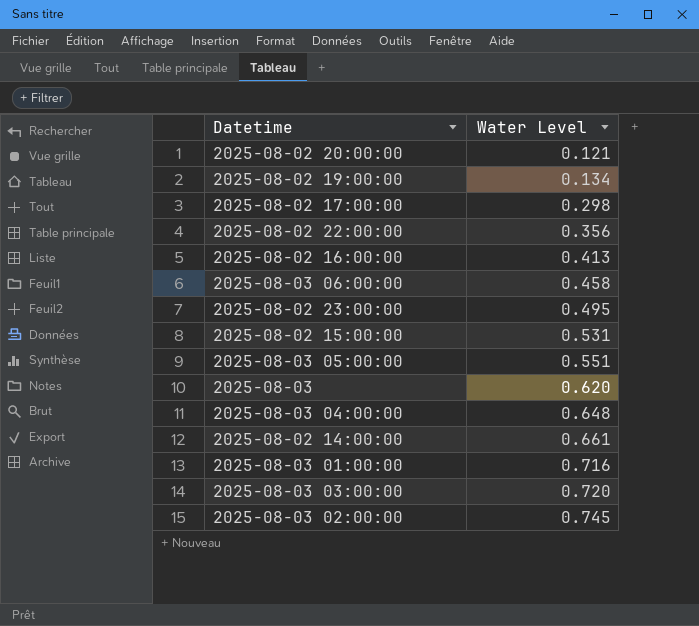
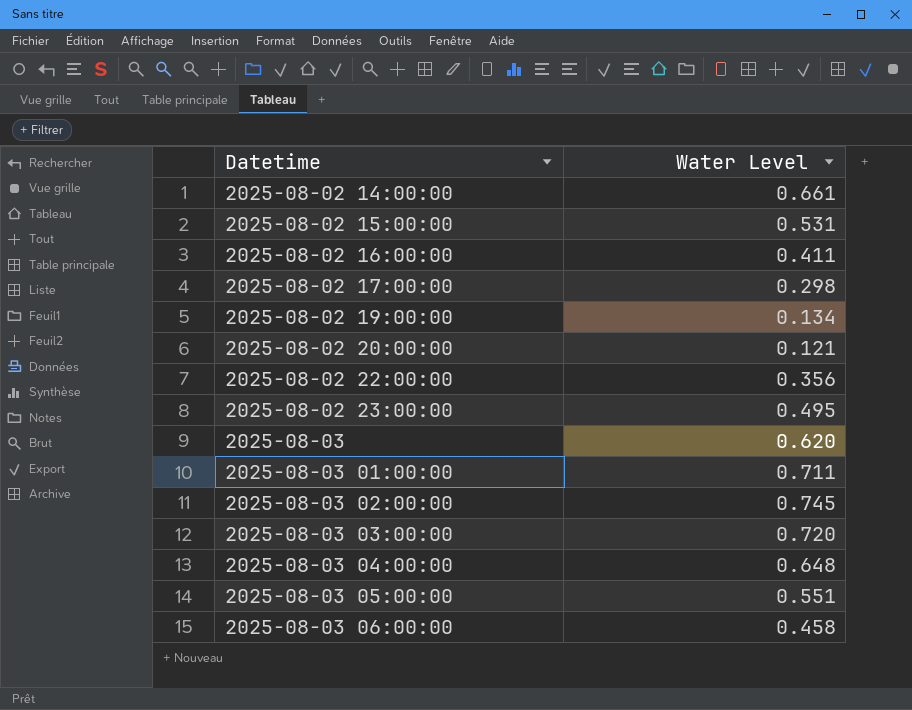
row order: Water Level ascending -> Datetime ascending
2025-08-02 16:00:00 | Water Level: 0.413 -> 0.411
2025-08-03 01:00:00 | Water Level: 0.716 -> 0.711

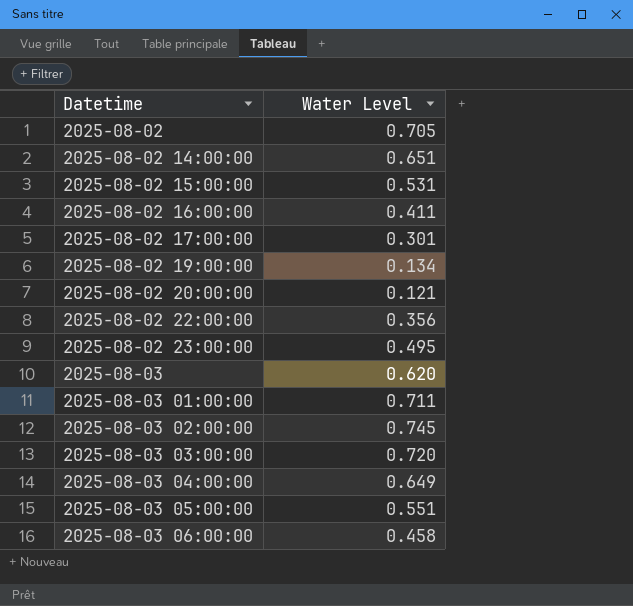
row 2025-08-02: none -> 0.705
2025-08-02 14:00:00 | Water Level: 0.661 -> 0.651
2025-08-02 17:00:00 | Water Level: 0.298 -> 0.301
2025-08-03 04:00:00 | Water Level: 0.648 -> 0.649

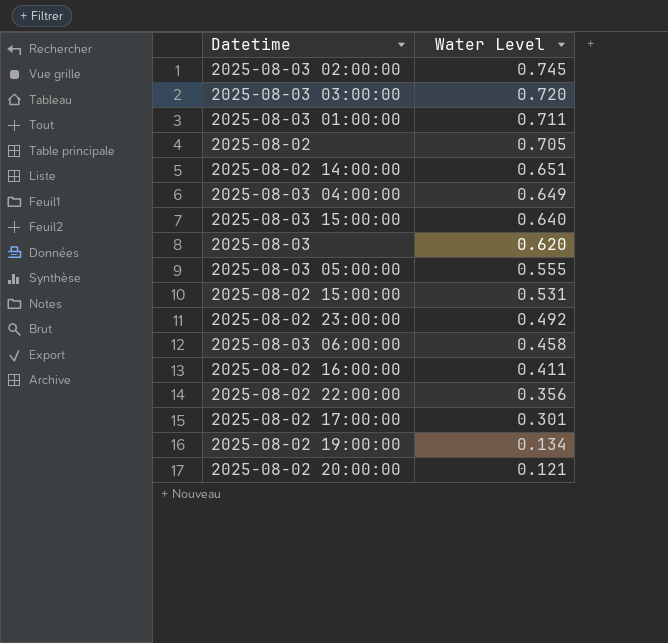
row order: Datetime ascending -> Water Level descending
row 2025-08-03 15:00:00: none -> 0.640
2025-08-03 05:00:00 | Water Level: 0.551 -> 0.555
2025-08-02 23:00:00 | Water Level: 0.495 -> 0.492

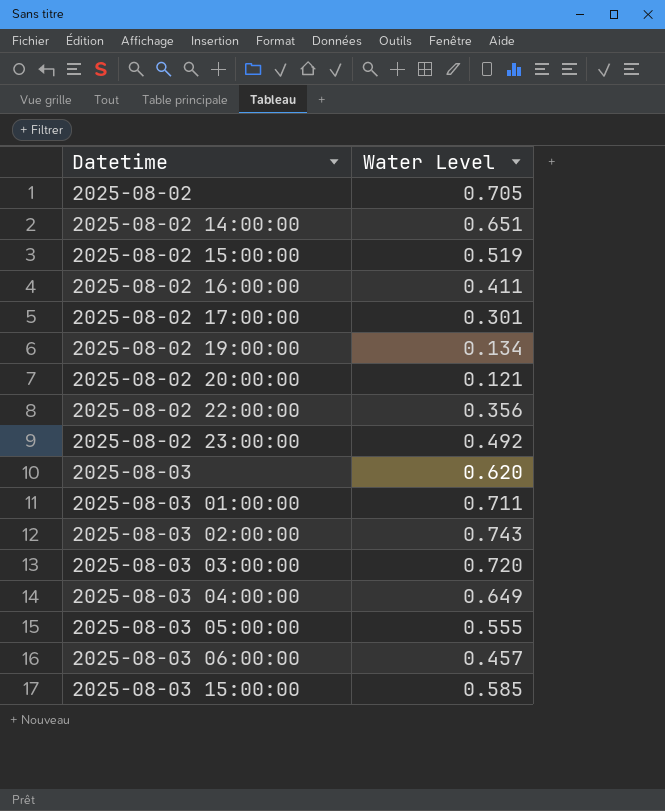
row order: Water Level descending -> Datetime ascending
2025-08-02 15:00:00 | Water Level: 0.531 -> 0.519
2025-08-03 02:00:00 | Water Level: 0.745 -> 0.743
2025-08-03 06:00:00 | Water Level: 0.458 -> 0.457
2025-08-03 15:00:00 | Water Level: 0.640 -> 0.585

